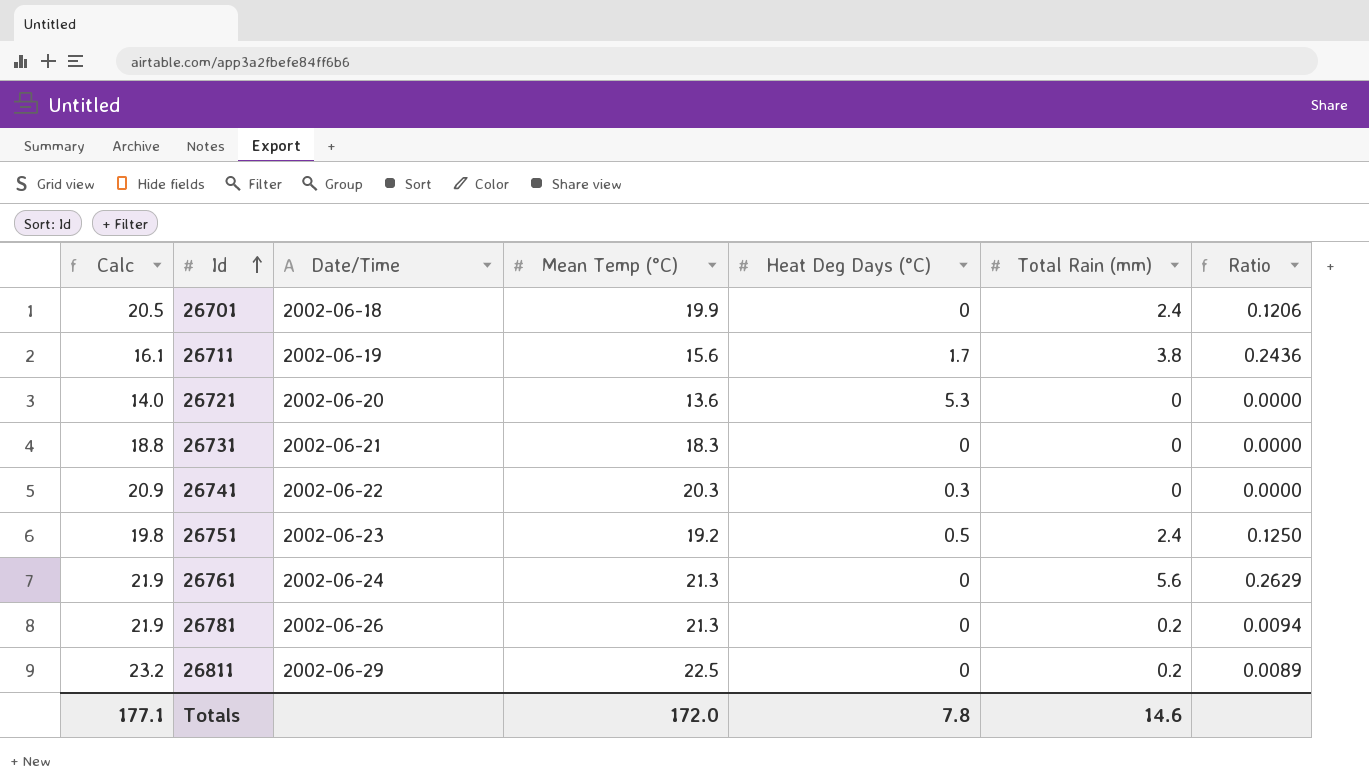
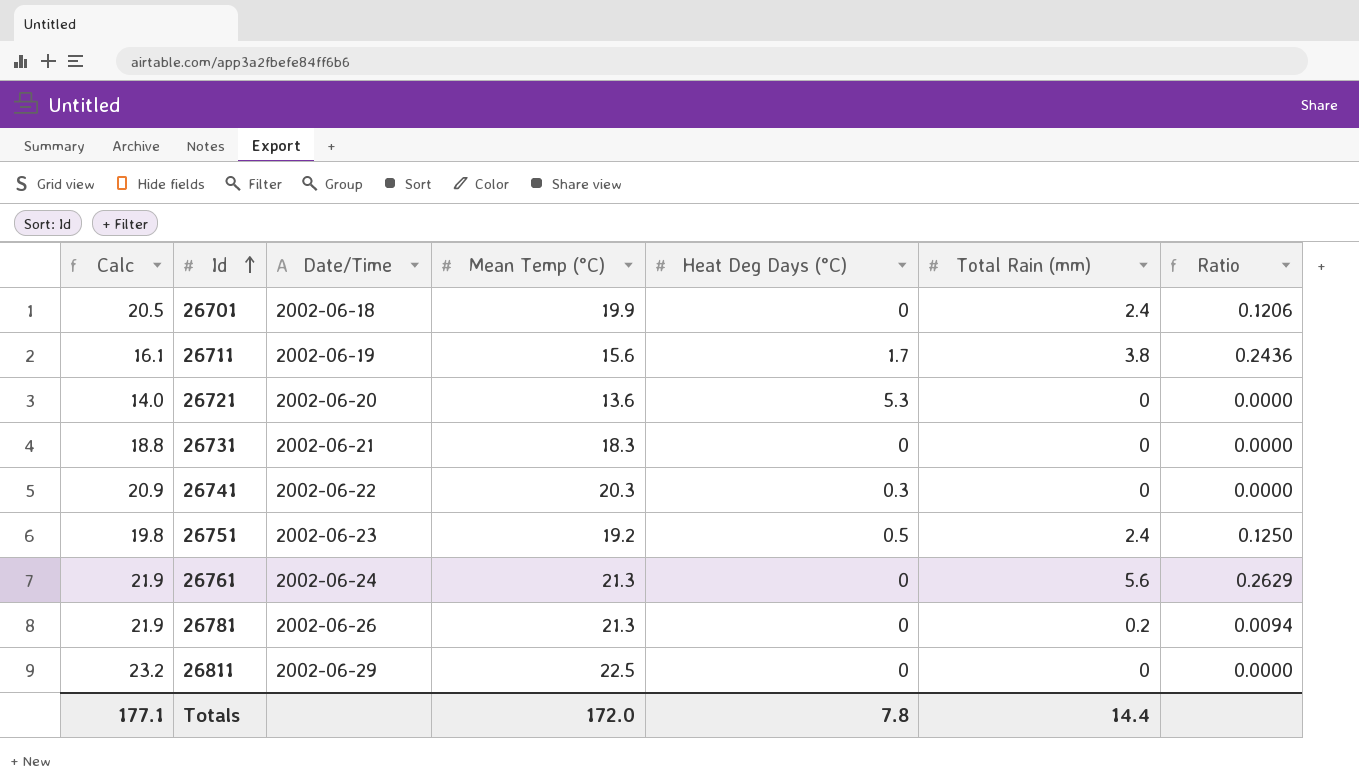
26811 | Total Rain (mm): 0.2 -> 0
26811 | Ratio: 0.0089 -> 0.0000
Totals | Total Rain (mm): 14.6 -> 14.4

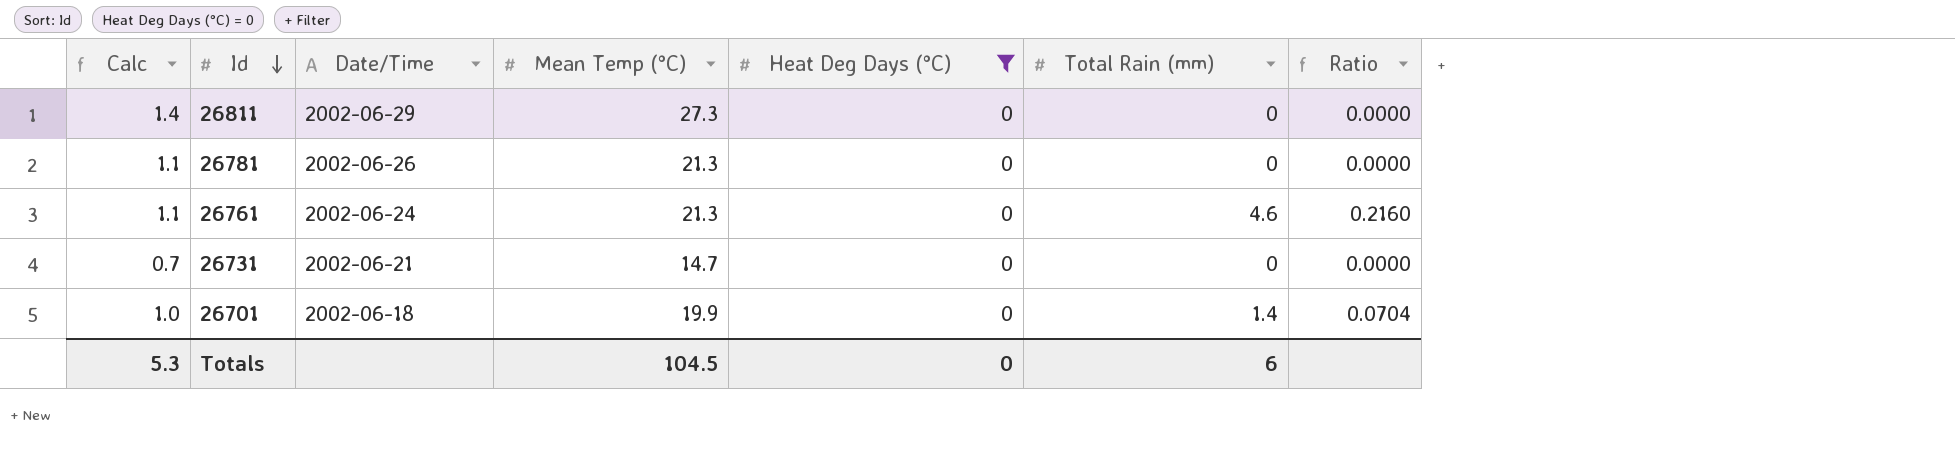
filter: none -> Heat Deg Days (°C) = 0
row order: Id ascending -> Id descending
column Calc | formula: [Mean Temp (°C)] * 1.03 -> [Mean Temp (°C)] * 0.05
26811 | Mean Temp (°C): 22.5 -> 27.3
26781 | Total Rain (mm): 0.2 -> 0
26781 | Ratio: 0.0094 -> 0.0000
26761 | Total Rain (mm): 5.6 -> 4.6
26761 | Ratio: 0.2629 -> 0.2160
26731 | Mean Temp (°C): 18.3 -> 14.7
26701 | Total Rain (mm): 2.4 -> 1.4
26701 | Ratio: 0.1206 -> 0.0704
Totals | Calc: 177.1 -> 5.3
Totals | Mean Temp (°C): 172.0 -> 104.5
Totals | Heat Deg Days (°C): 7.8 -> 0
Totals | Total Rain (mm): 14.4 -> 6

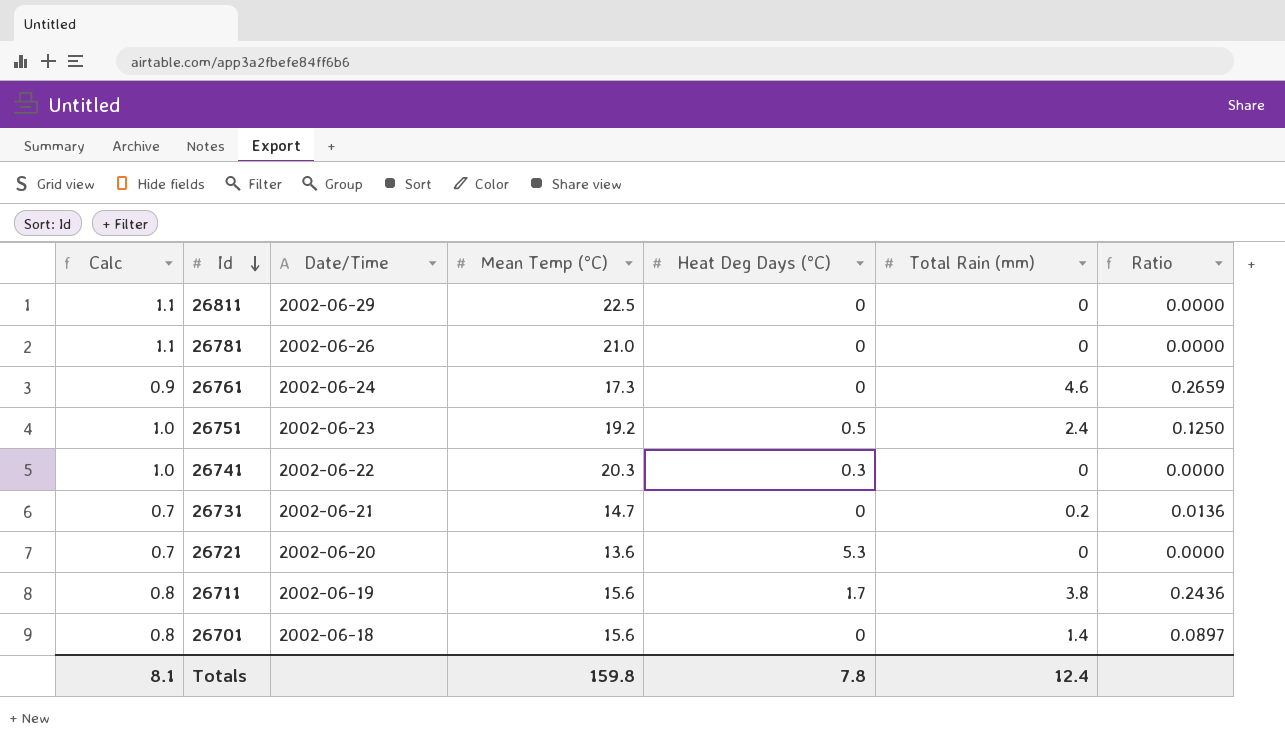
filter: Heat Deg Days (°C) = 0 -> none
26811 | Calc: 1.4 -> 1.1
26811 | Mean Temp (°C): 27.3 -> 22.5
26781 | Mean Temp (°C): 21.3 -> 21.0
26761 | Calc: 1.1 -> 0.9
26761 | Mean Temp (°C): 21.3 -> 17.3
26761 | Ratio: 0.2160 -> 0.2659
26731 | Total Rain (mm): 0 -> 0.2
26731 | Ratio: 0.0000 -> 0.0136
26701 | Calc: 1.0 -> 0.8
26701 | Mean Temp (°C): 19.9 -> 15.6
26701 | Ratio: 0.0704 -> 0.0897
Totals | Calc: 5.3 -> 8.1
Totals | Mean Temp (°C): 104.5 -> 159.8
Totals | Heat Deg Days (°C): 0 -> 7.8
Totals | Total Rain (mm): 6 -> 12.4

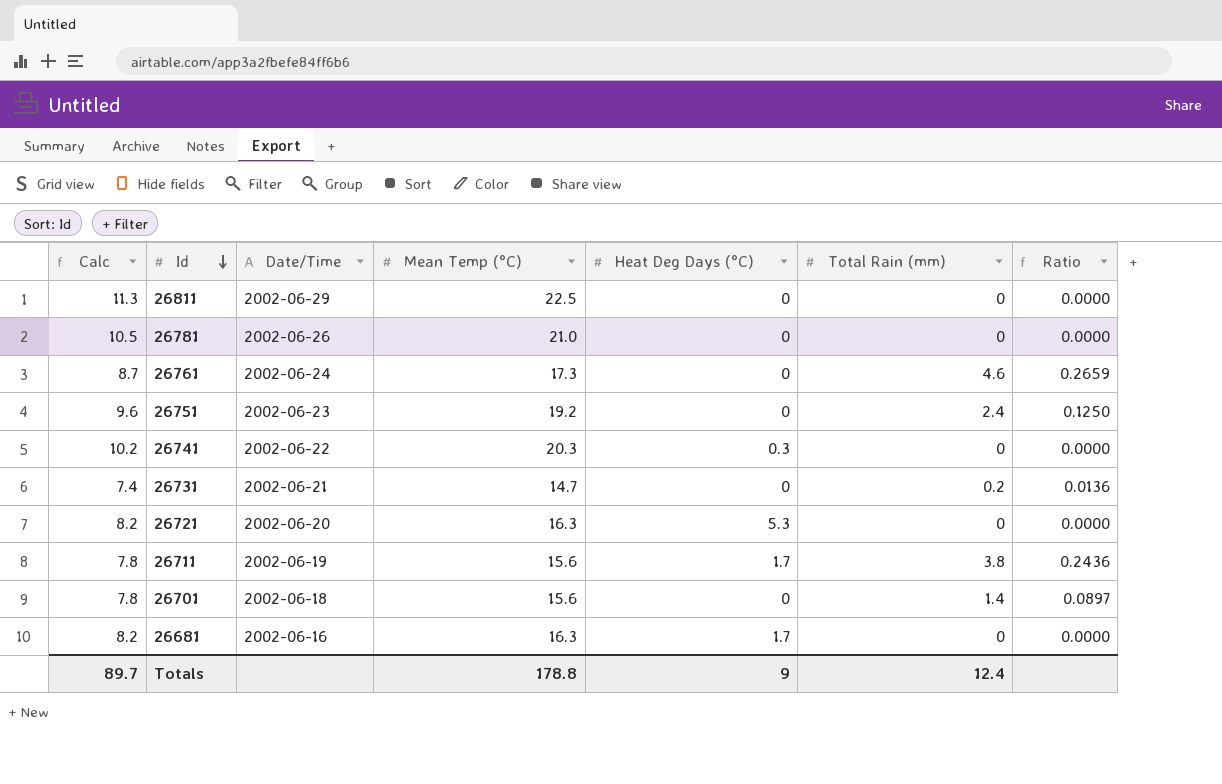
column Calc | formula: [Mean Temp (°C)] * 0.05 -> [Mean Temp (°C)] * 0.5
26751 | Heat Deg Days (°C): 0.5 -> 0
26721 | Mean Temp (°C): 13.6 -> 16.3
row 26681: none -> 8.2 | 2002-06-16 | 16.3 | 1.7 | 0 | 0.0000
Totals | Calc: 8.1 -> 89.7
Totals | Mean Temp (°C): 159.8 -> 178.8
Totals | Heat Deg Days (°C): 7.8 -> 9

